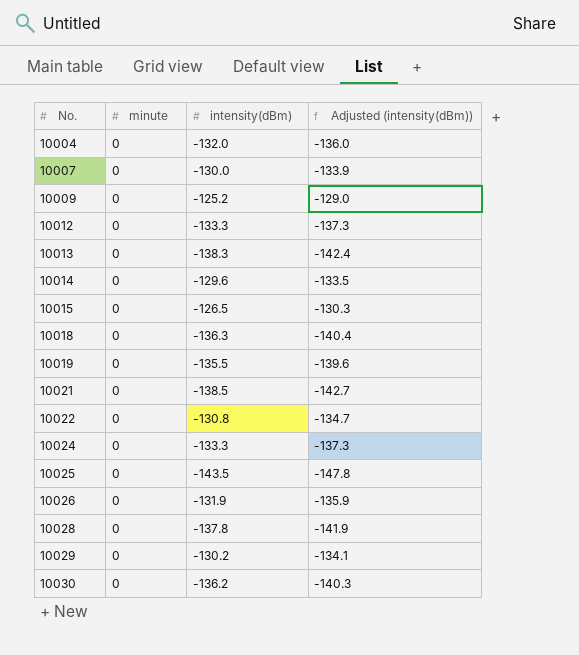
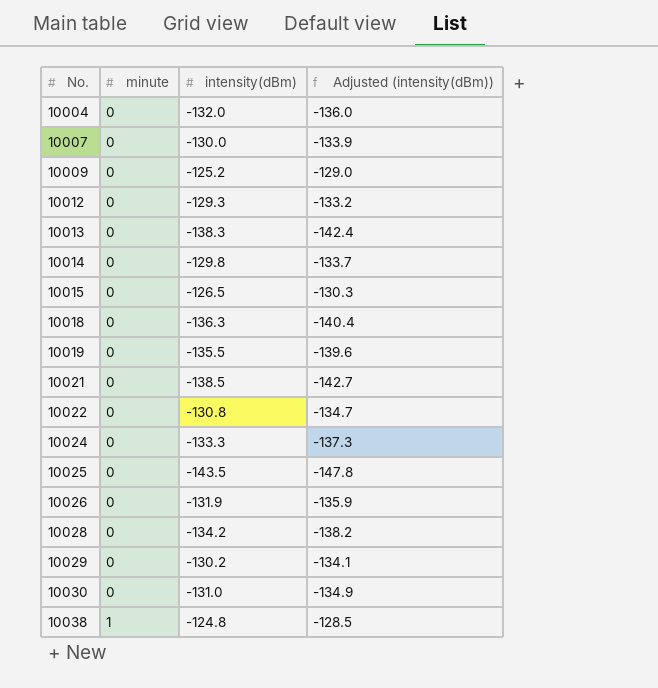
10012 | intensity(dBm): -133.3 -> -129.3
10012 | Adjusted (intensity(dBm)): -137.3 -> -133.2
10014 | intensity(dBm): -129.6 -> -129.8
10014 | Adjusted (intensity(dBm)): -133.5 -> -133.7
10028 | intensity(dBm): -137.8 -> -134.2
10028 | Adjusted (intensity(dBm)): -141.9 -> -138.2
10030 | intensity(dBm): -136.2 -> -131.0
10030 | Adjusted (intensity(dBm)): -140.3 -> -134.9
row 10038: none -> 1 | -124.8 | -128.5

